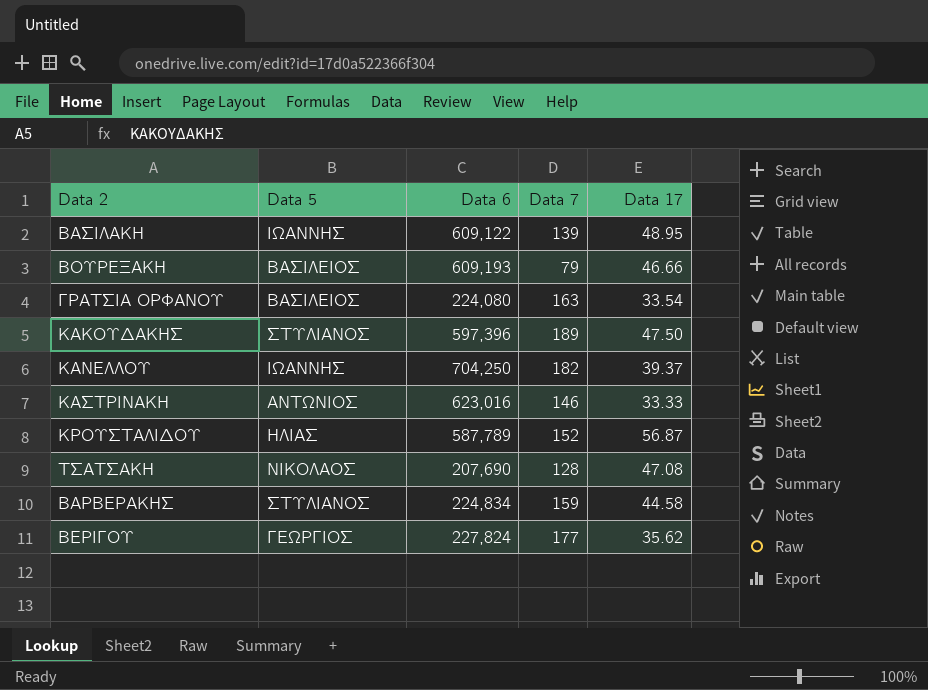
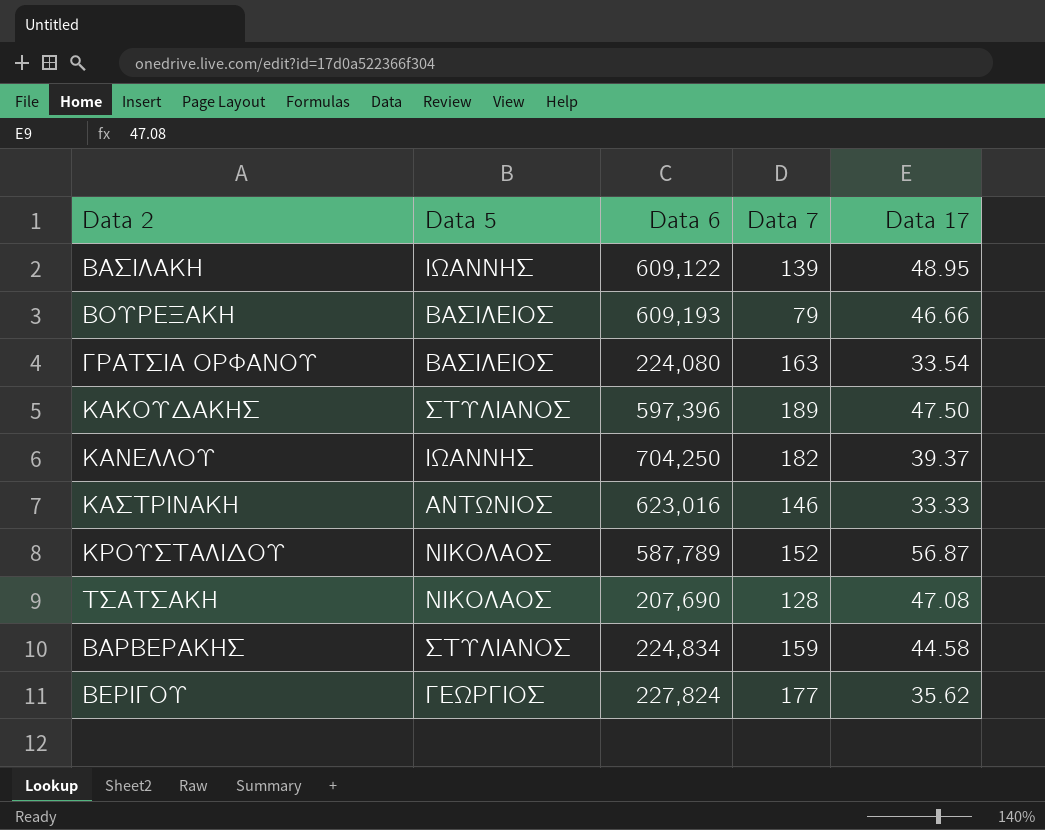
ΚΡΟΥΣΤΑΛΙΔΟΥ | Data 5: ΗΛΙΑΣ -> ΝΙΚΟΛΑΟΣ

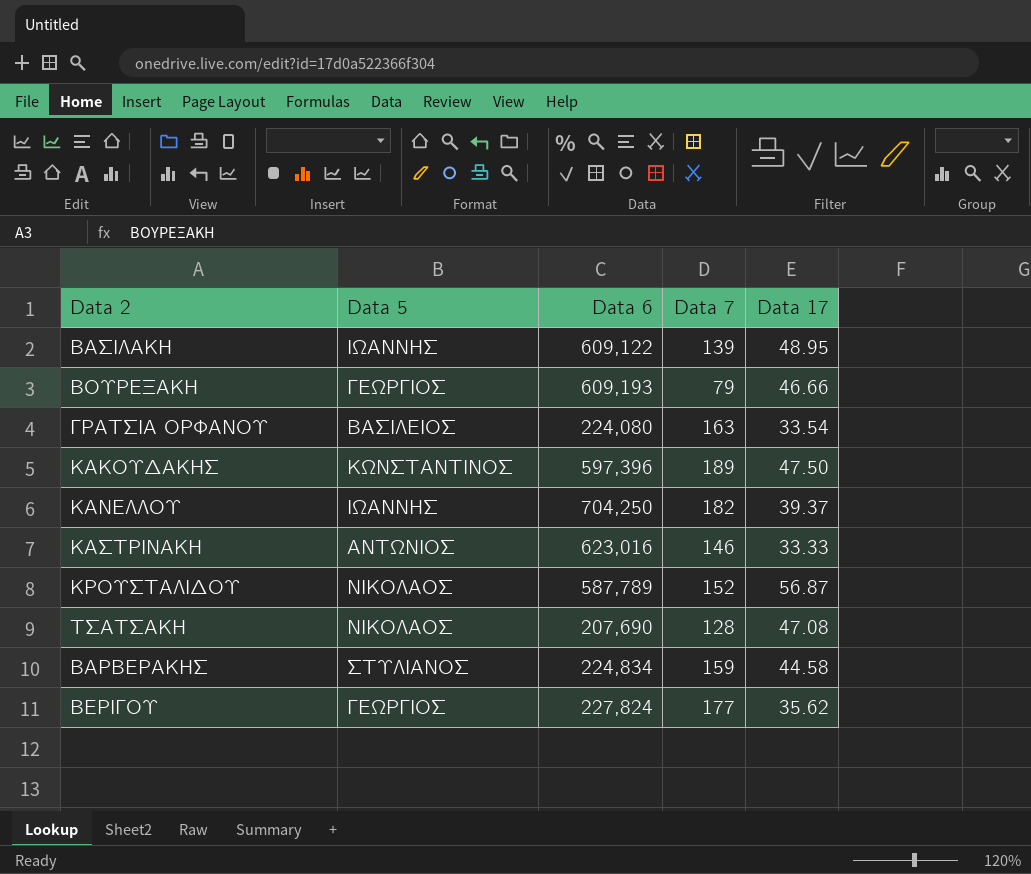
ΒΟΥΡΕΞΑΚΗ | Data 5: ΒΑΣΙΛΕΙΟΣ -> ΓΕΩΡΓΙΟΣ
ΚΑΚΟΥΔΑΚΗΣ | Data 5: ΣΤΥΛΙΑΝΟΣ -> ΚΩΝΣΤΑΝΤΙΝΟΣ

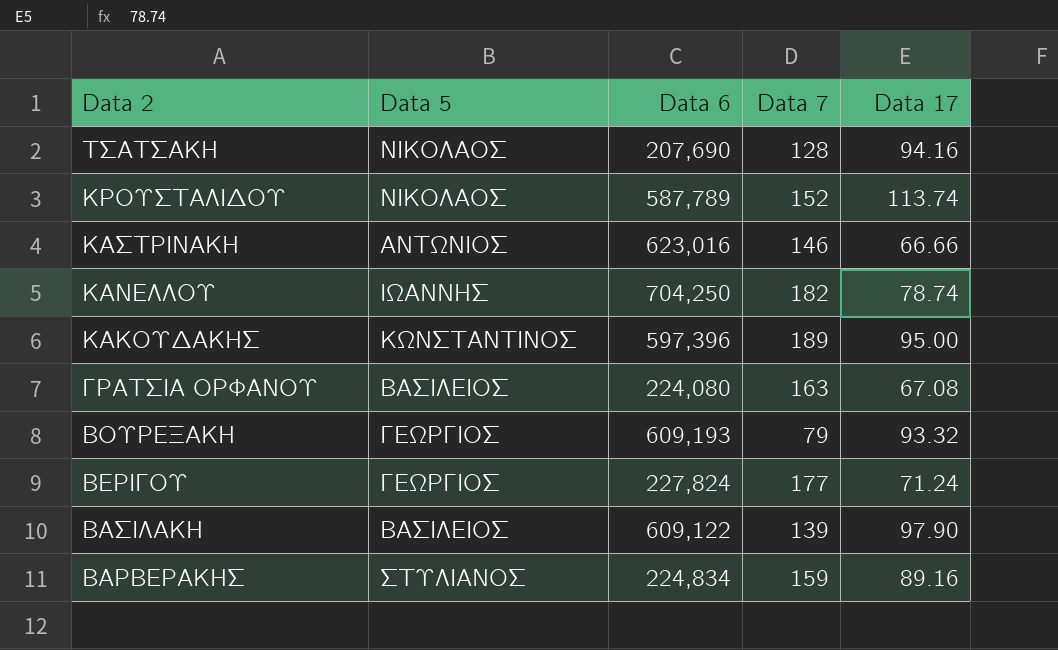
row order: none -> Data 2 descending
ΤΣΑΤΣΑΚΗ | Data 17: 47.08 -> 94.16
ΚΡΟΥΣΤΑΛΙΔΟΥ | Data 17: 56.87 -> 113.74
ΚΑΣΤΡΙΝΑΚΗ | Data 17: 33.33 -> 66.66
ΚΑΝΕΛΛΟΥ | Data 17: 39.37 -> 78.74
ΚΑΚΟΥΔΑΚΗΣ | Data 17: 47.50 -> 95.00
ΓΡΑΤΣΙΑ ΟΡΦΑΝΟΥ | Data 17: 33.54 -> 67.08
ΒΟΥΡΕΞΑΚΗ | Data 17: 46.66 -> 93.32
ΒΕΡΙΓΟΥ | Data 17: 35.62 -> 71.24
ΒΑΣΙΛΑΚΗ | Data 5: ΙΩΑΝΝΗΣ -> ΒΑΣΙΛΕΙΟΣ
ΒΑΣΙΛΑΚΗ | Data 17: 48.95 -> 97.90
ΒΑΡΒΕΡΑΚΗΣ | Data 17: 44.58 -> 89.16

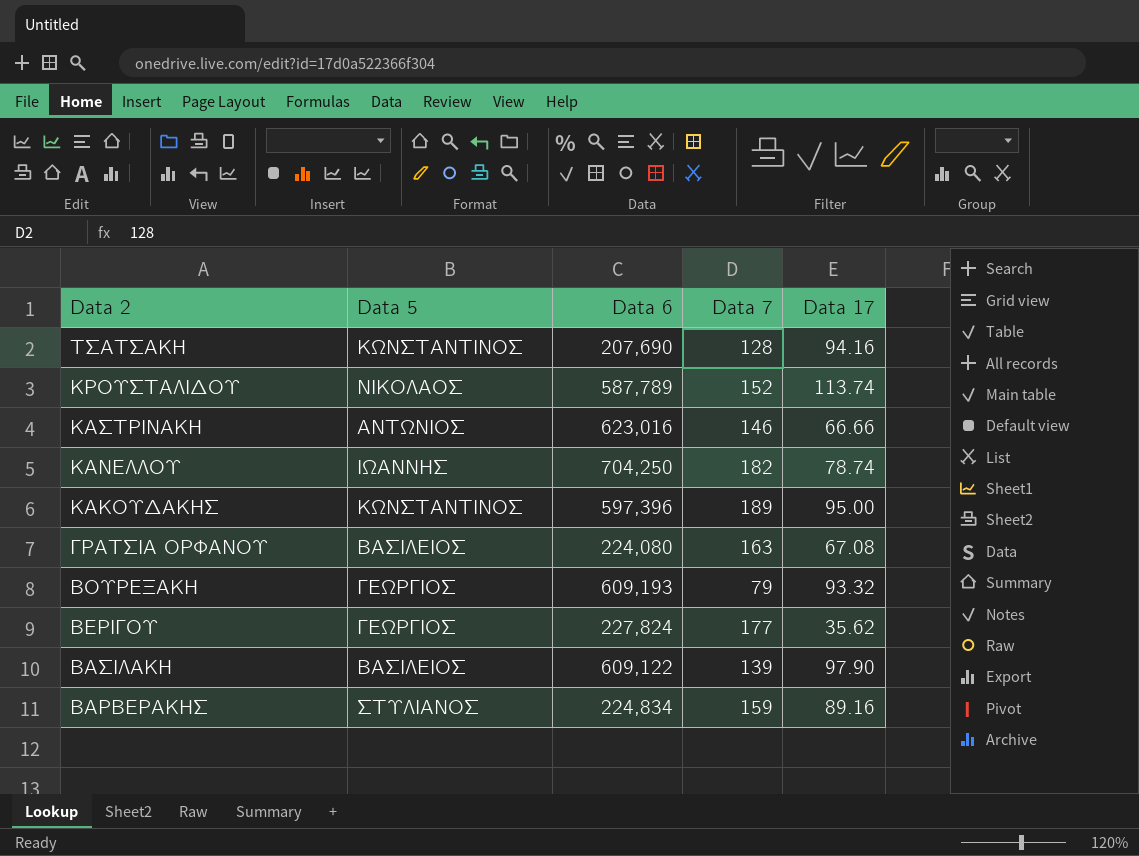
ΤΣΑΤΣΑΚΗ | Data 5: ΝΙΚΟΛΑΟΣ -> ΚΩΝΣΤΑΝΤΙΝΟΣ
ΒΕΡΙΓΟΥ | Data 17: 71.24 -> 35.62

